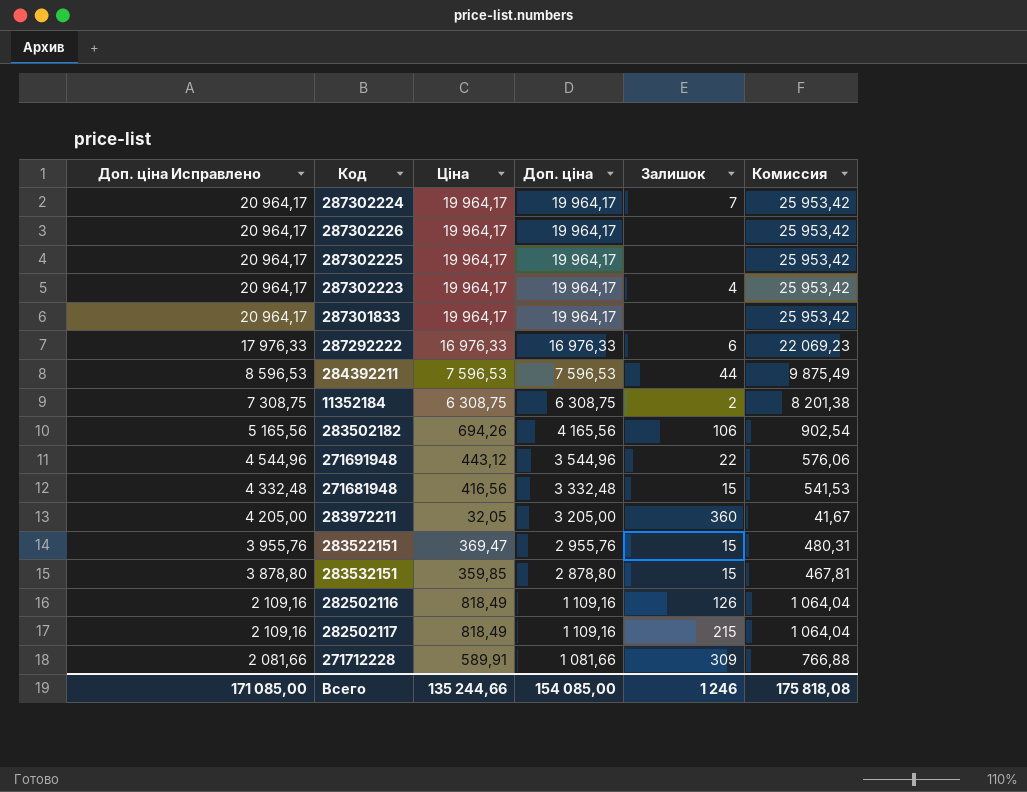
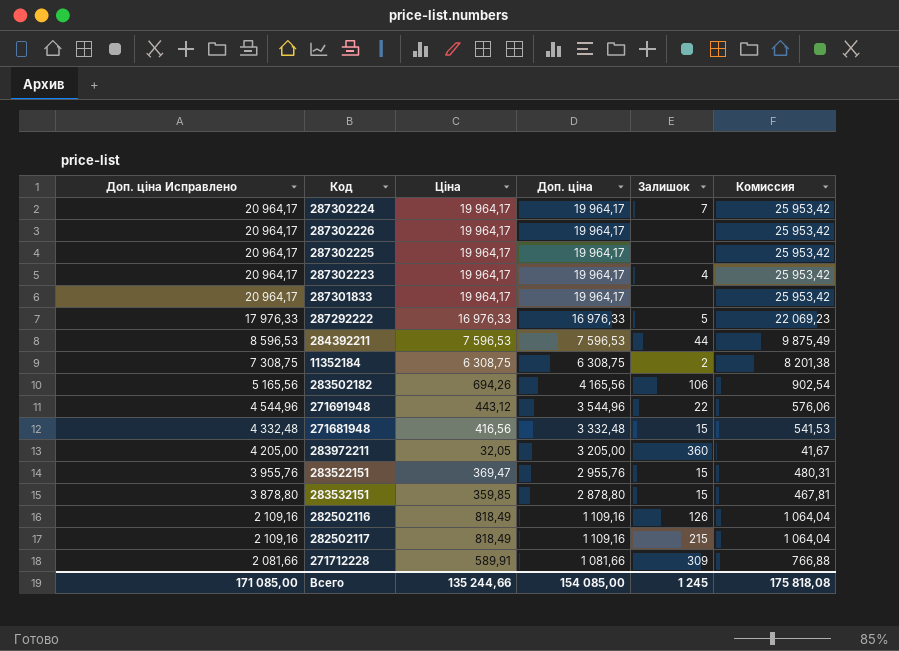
287292222 | Залишок: 6 -> 5
Всего | Залишок: 1 246 -> 1 245

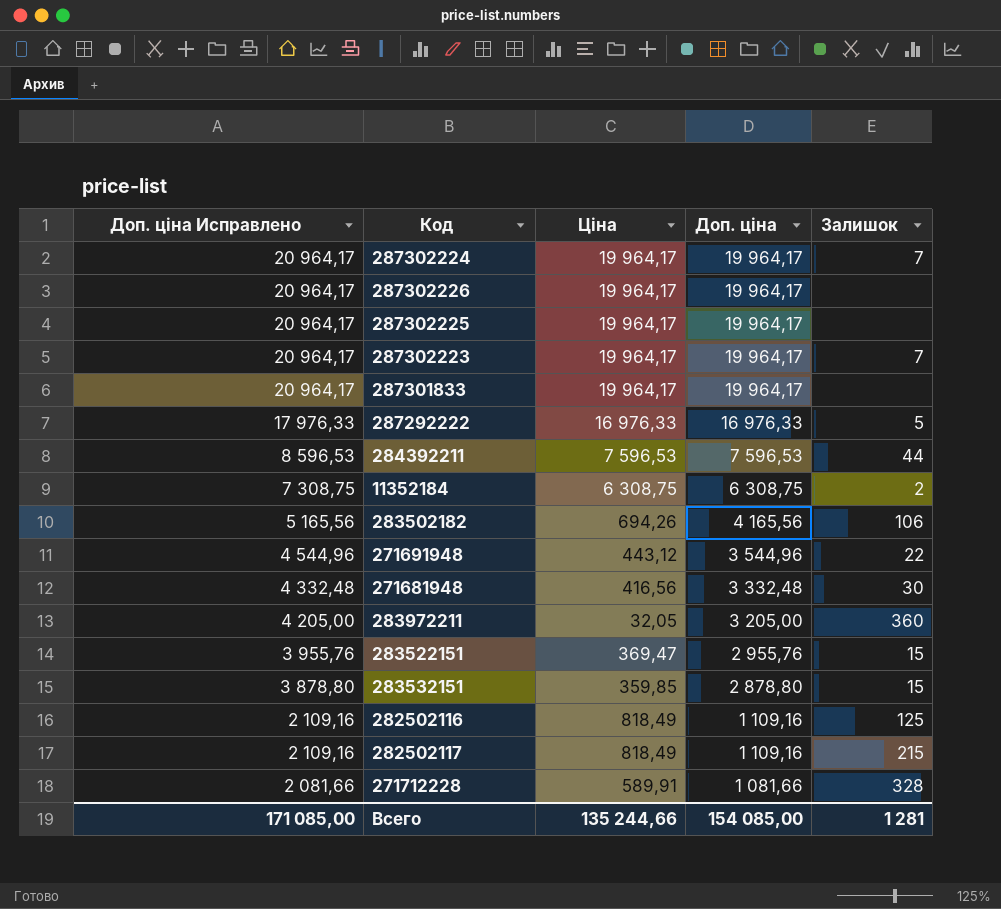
column Комиссия | formula: [Ціна] * 1,3 -> none
287302223 | Залишок: 4 -> 7
271681948 | Залишок: 15 -> 30
282502116 | Залишок: 126 -> 125
271712228 | Залишок: 309 -> 328
Всего | Залишок: 1 245 -> 1 281

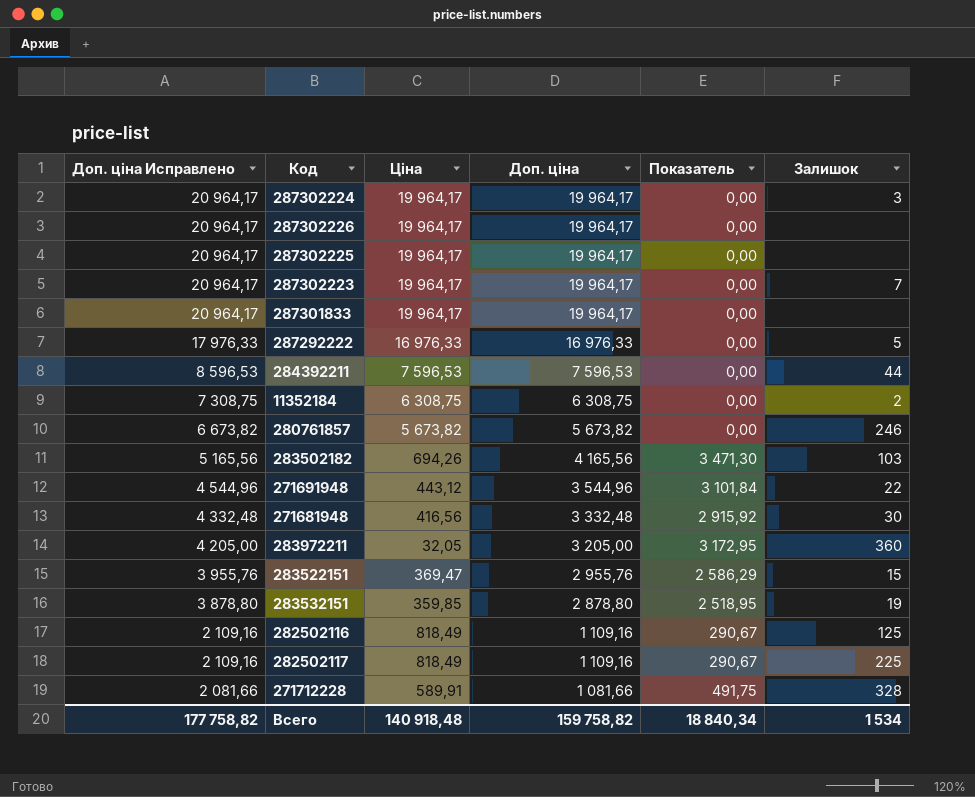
column Показатель | formula: none -> [Доп. ціна] - [Ціна]
287302224 | Залишок: 7 -> 3
row 280761857: none -> 6 673,82 | 5 673,82 | 5 673,82 | 0,00 | 246
283502182 | Залишок: 106 -> 103
283532151 | Залишок: 15 -> 19
282502117 | Залишок: 215 -> 225
Всего | Доп. ціна Исправлено: 171 085,00 -> 177 758,82
Всего | Ціна: 135 244,66 -> 140 918,48
Всего | Доп. ціна: 154 085,00 -> 159 758,82
Всего | Залишок: 1 281 -> 1 534

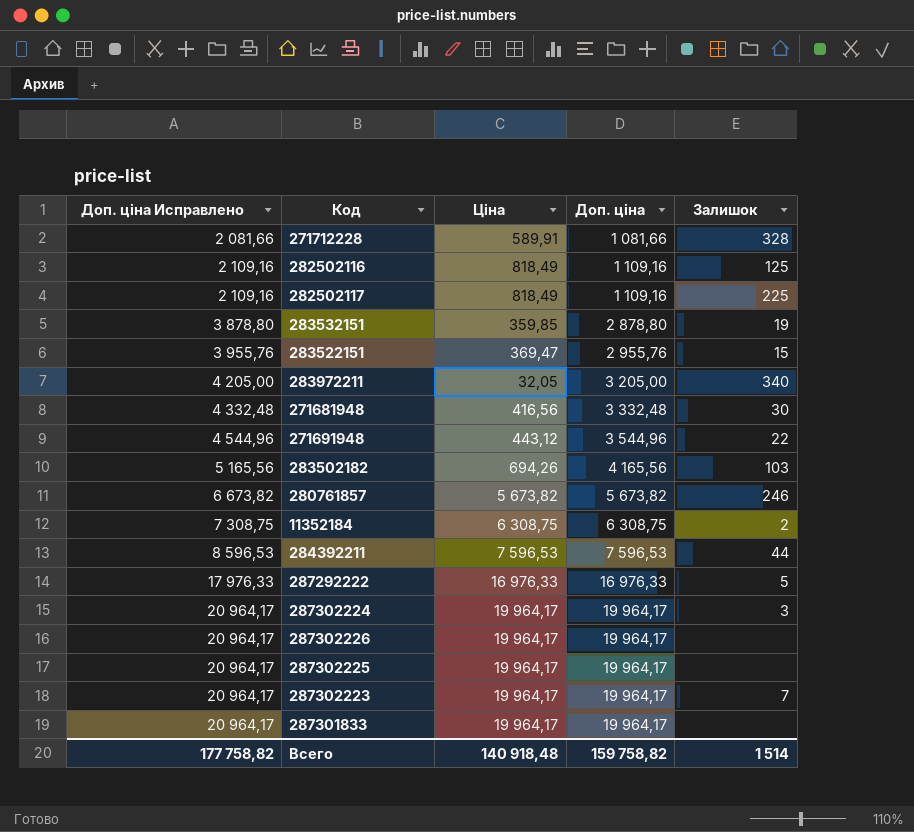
row order: Доп. ціна Исправлено descending -> Доп. ціна Исправлено ascending
column Показатель | formula: [Доп. ціна] - [Ціна] -> none
283972211 | Залишок: 360 -> 340
Всего | Залишок: 1 534 -> 1 514

